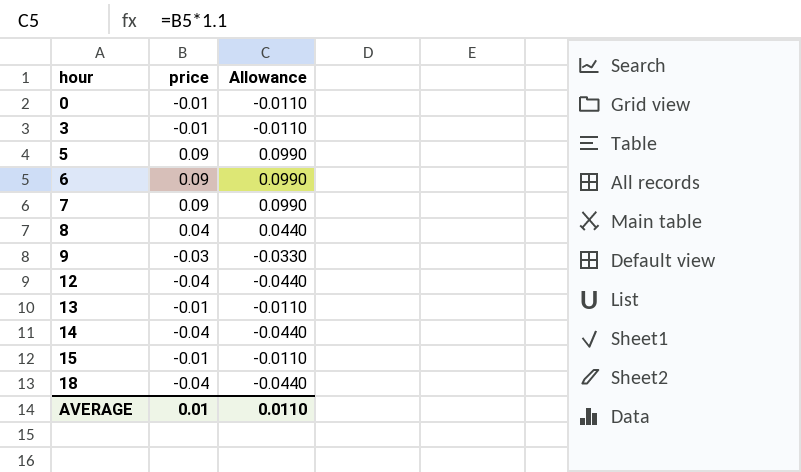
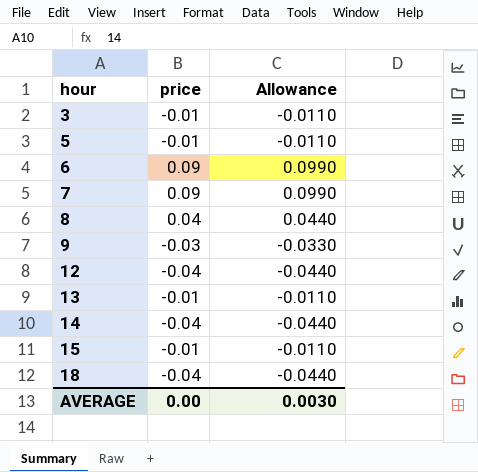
row 0: -0.01 | -0.0110 -> none
5 | price: 0.09 -> -0.01
5 | Allowance: 0.0990 -> -0.0110
AVERAGE | price: 0.01 -> 0.00
AVERAGE | Allowance: 0.0110 -> 0.0030

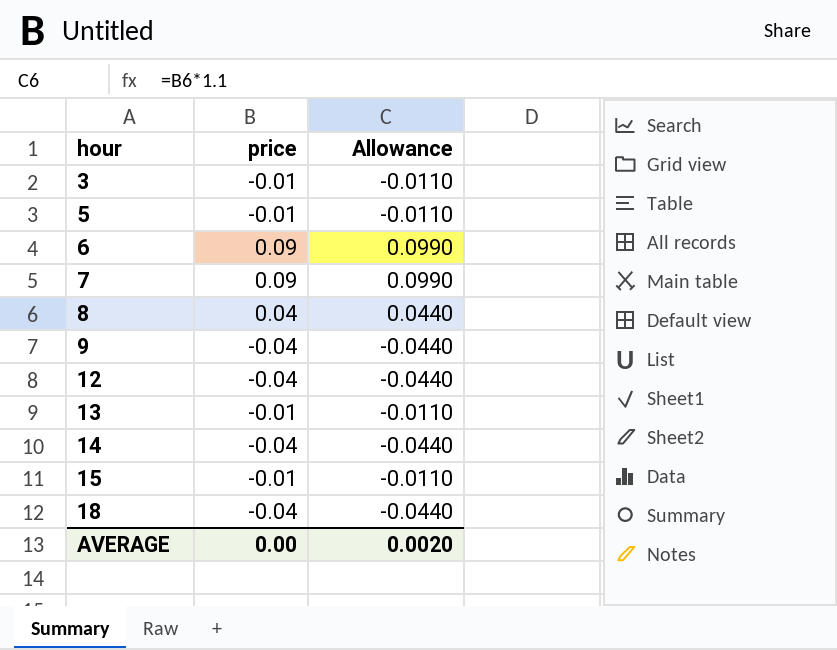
9 | price: -0.03 -> -0.04
9 | Allowance: -0.0330 -> -0.0440
AVERAGE | Allowance: 0.0030 -> 0.0020

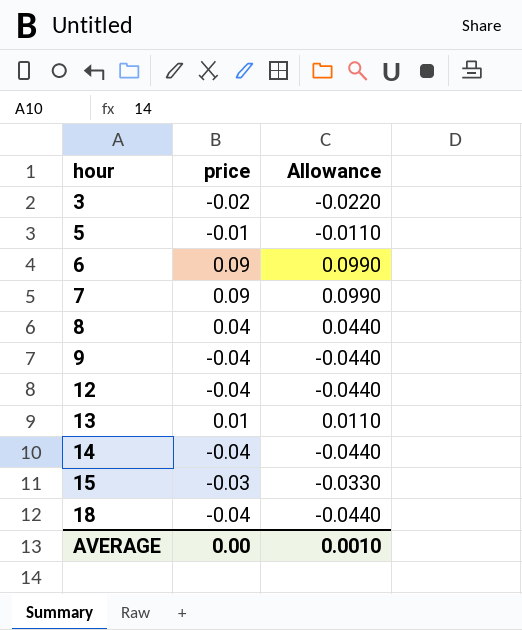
3 | price: -0.01 -> -0.02
3 | Allowance: -0.0110 -> -0.0220
13 | price: -0.01 -> 0.01
13 | Allowance: -0.0110 -> 0.0110
15 | price: -0.01 -> -0.03
15 | Allowance: -0.0110 -> -0.0330
AVERAGE | Allowance: 0.0020 -> 0.0010

